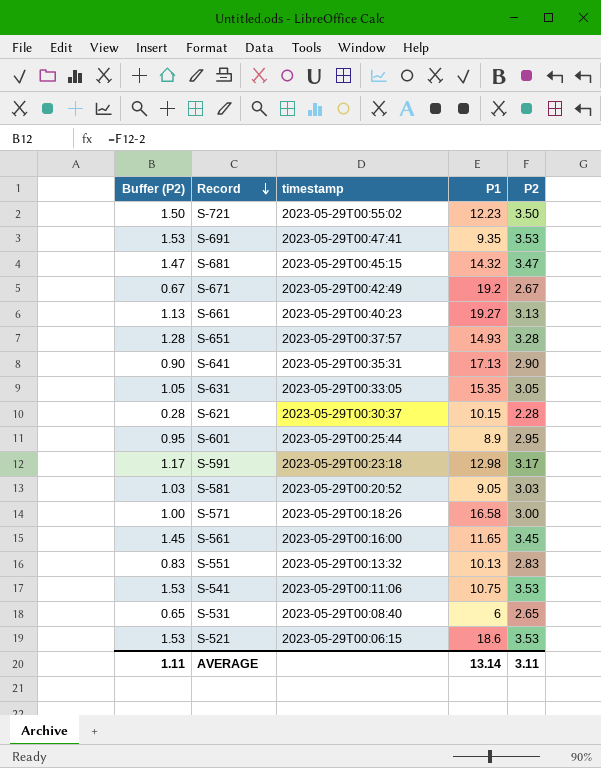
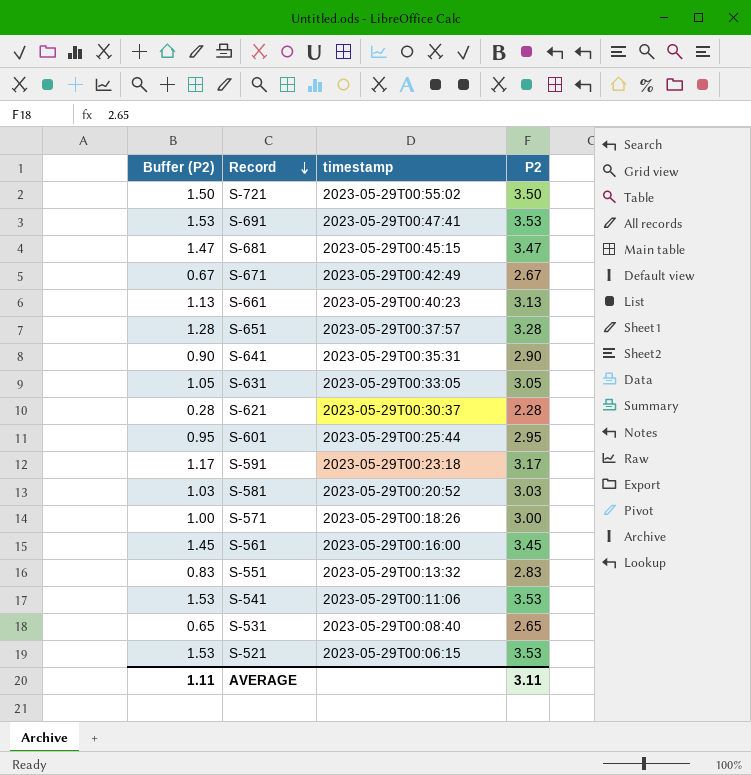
column P1 | position: 4 -> none

